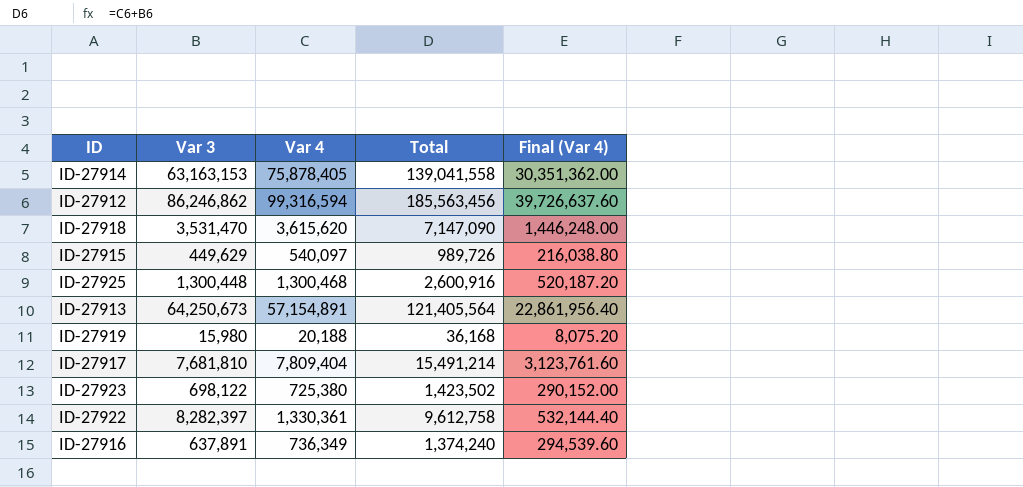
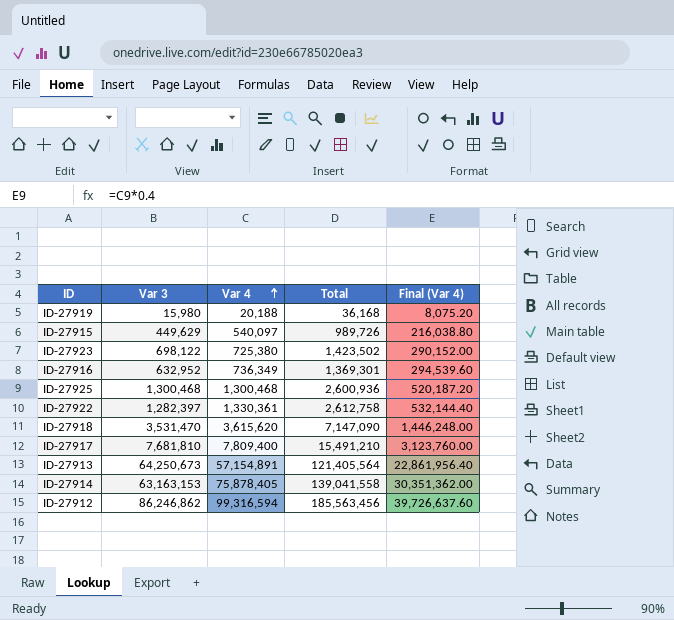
row order: none -> Var 4 ascending
ID-27916 | Var 3: 637,891 -> 632,952
ID-27916 | Total: 1,374,240 -> 1,369,301
ID-27925 | Var 3: 1,300,448 -> 1,300,468
ID-27925 | Total: 2,600,916 -> 2,600,936
ID-27922 | Var 3: 8,282,397 -> 1,282,397
ID-27922 | Total: 9,612,758 -> 2,612,758
ID-27917 | Var 4: 7,809,404 -> 7,809,400
ID-27917 | Total: 15,491,214 -> 15,491,210
ID-27917 | Final (Var 4): 3,123,761.60 -> 3,123,760.00

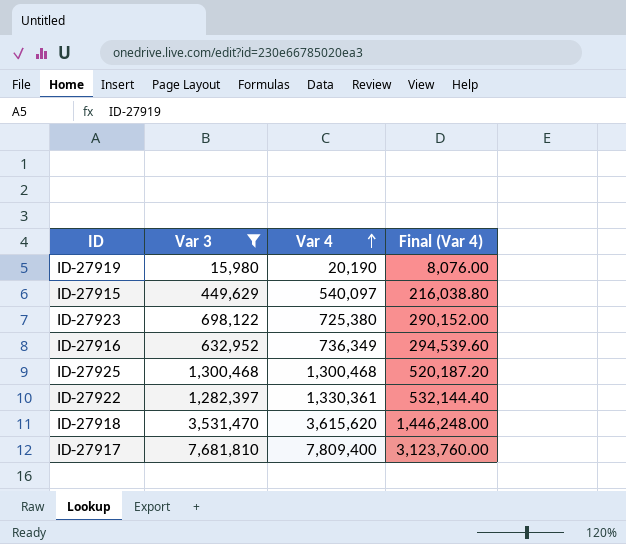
filter: none -> Var 3 <= 7,681,810
column Total | formula: [Var 3] + [Var 4] -> none
ID-27919 | Var 4: 20,188 -> 20,190
ID-27919 | Final (Var 4): 8,075.20 -> 8,076.00

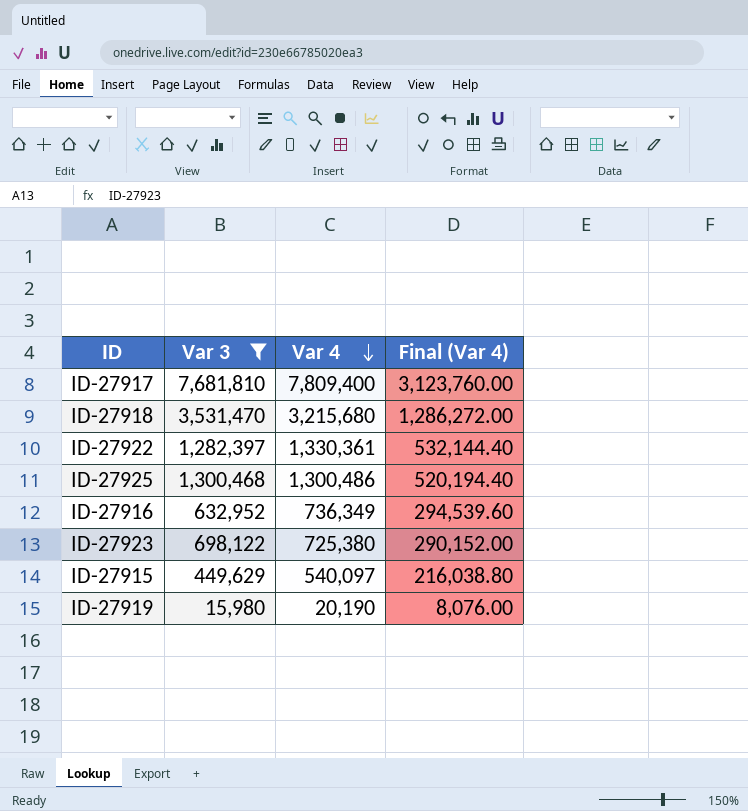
row order: Var 4 ascending -> Var 4 descending
ID-27918 | Var 4: 3,615,620 -> 3,215,680
ID-27918 | Final (Var 4): 1,446,248.00 -> 1,286,272.00
ID-27925 | Var 4: 1,300,468 -> 1,300,486
ID-27925 | Final (Var 4): 520,187.20 -> 520,194.40

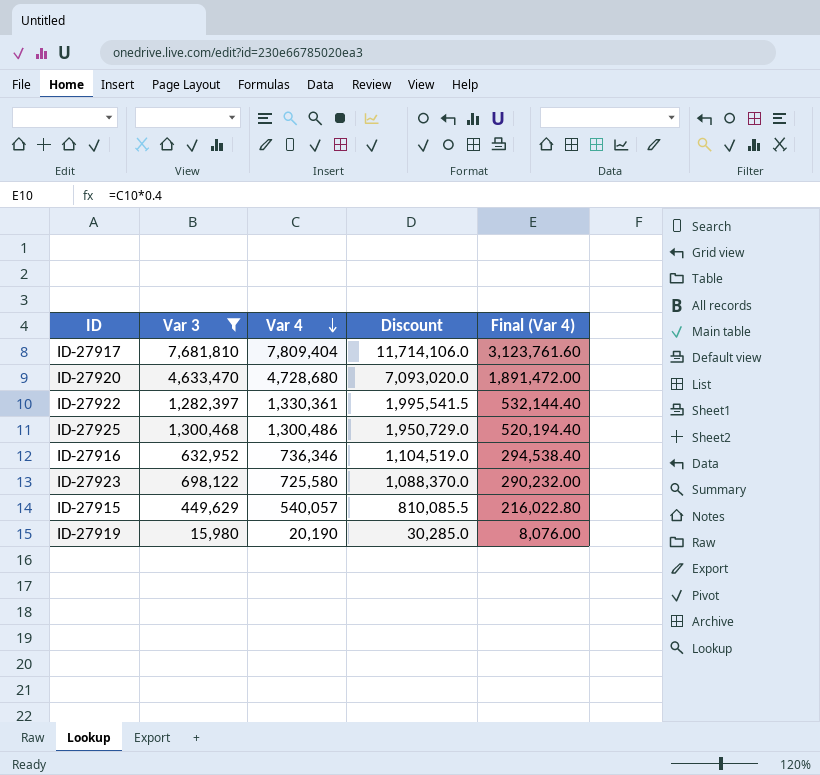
column Discount | formula: none -> [Var 4] * 1.5
row ID-27918: 3,531,470 | 3,215,680 | 1,286,272.00 -> none
ID-27917 | Var 4: 7,809,400 -> 7,809,404
ID-27917 | Final (Var 4): 3,123,760.00 -> 3,123,761.60
row ID-27920: none -> 4,633,470 | 4,728,680 | 7,093,020.0 | 1,891,472.00
ID-27916 | Var 4: 736,349 -> 736,346
ID-27916 | Final (Var 4): 294,539.60 -> 294,538.40
ID-27923 | Var 4: 725,380 -> 725,580
ID-27923 | Final (Var 4): 290,152.00 -> 290,232.00
ID-27915 | Var 4: 540,097 -> 540,057
ID-27915 | Final (Var 4): 216,038.80 -> 216,022.80

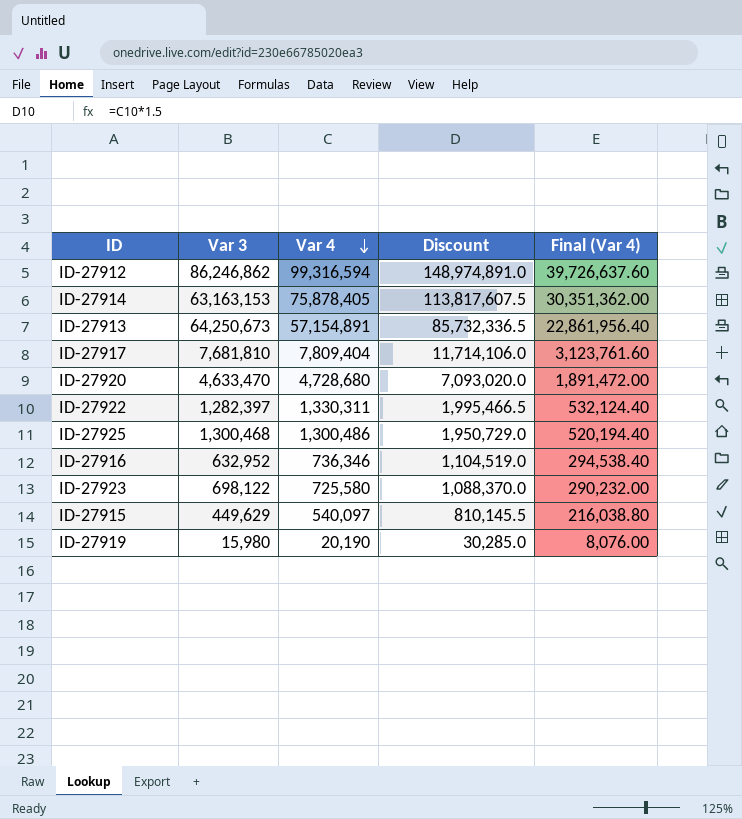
filter: Var 3 <= 7,681,810 -> none
ID-27922 | Var 4: 1,330,361 -> 1,330,311
ID-27922 | Discount: 1,995,541.5 -> 1,995,466.5
ID-27922 | Final (Var 4): 532,144.40 -> 532,124.40
ID-27915 | Var 4: 540,057 -> 540,097
ID-27915 | Discount: 810,085.5 -> 810,145.5
ID-27915 | Final (Var 4): 216,022.80 -> 216,038.80

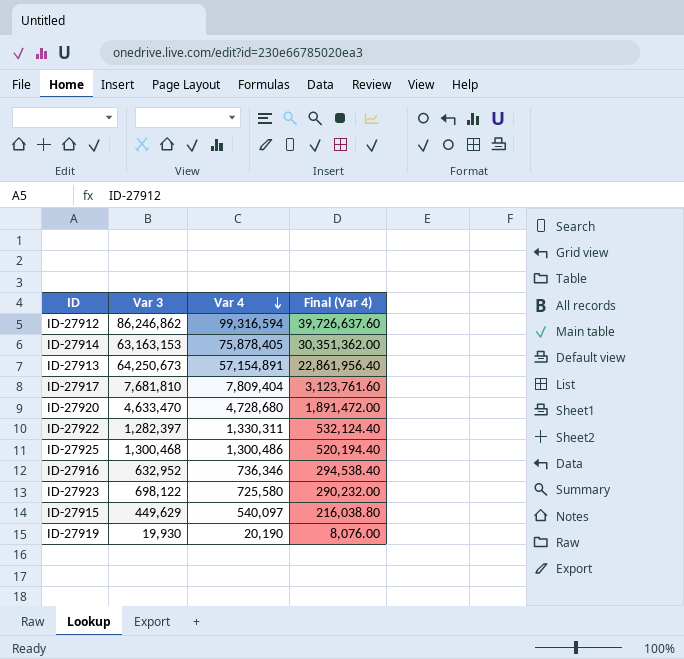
column Discount | formula: [Var 4] * 1.5 -> none
ID-27919 | Var 3: 15,980 -> 19,930

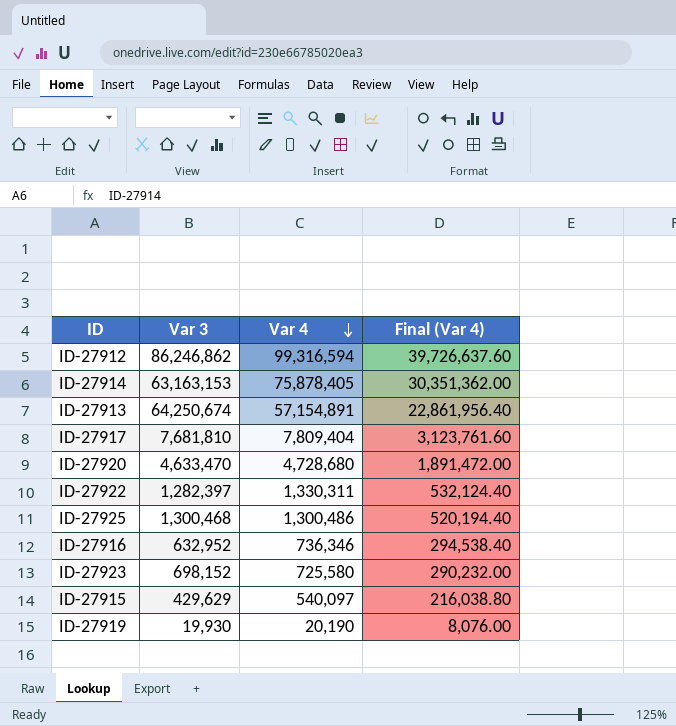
ID-27913 | Var 3: 64,250,673 -> 64,250,674
ID-27923 | Var 3: 698,122 -> 698,152
ID-27915 | Var 3: 449,629 -> 429,629

